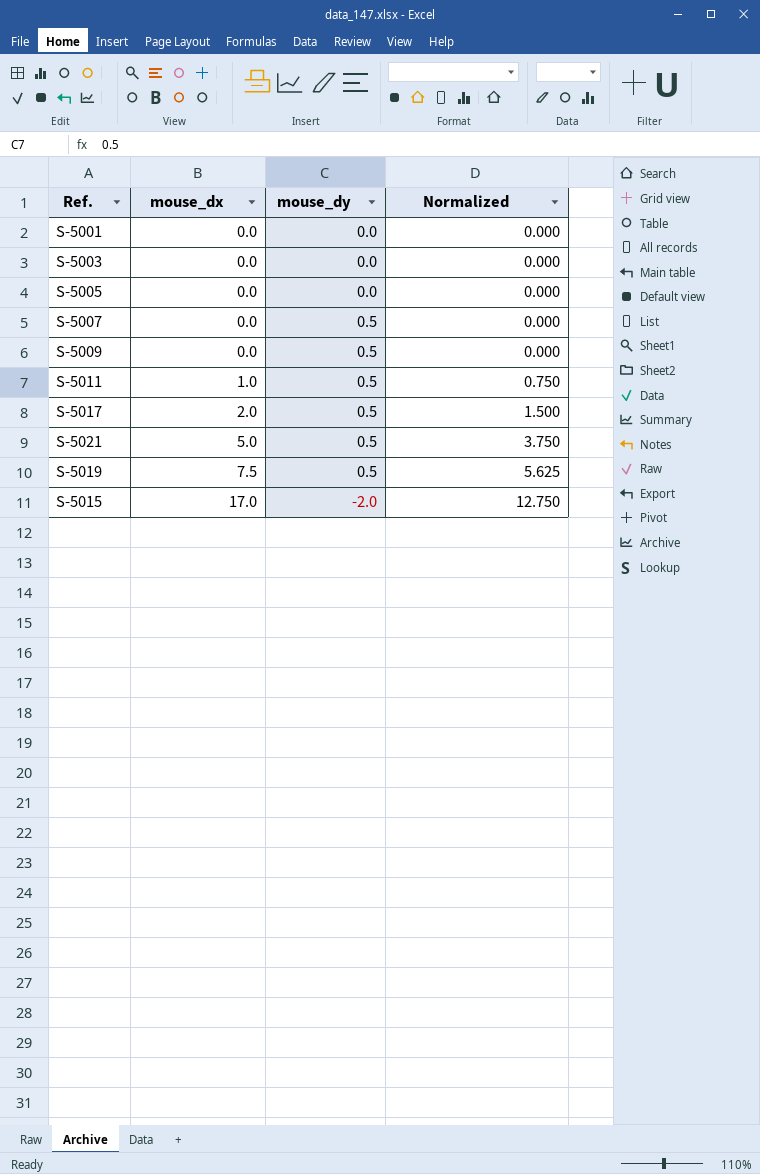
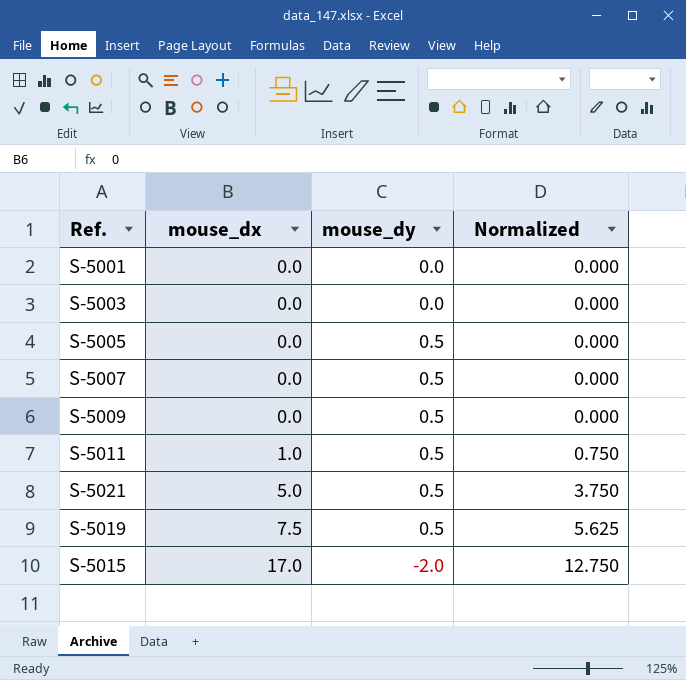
row S-5017: 2.0 | 0.5 | 1.500 -> none
S-5005 | mouse_dy: 0.0 -> 0.5

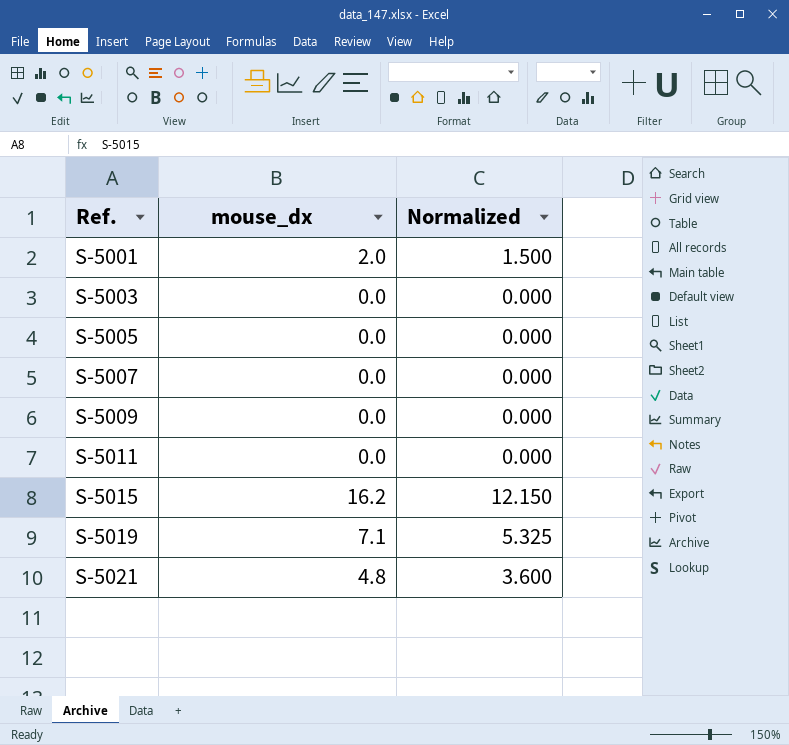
row order: mouse_dx ascending -> Ref. ascending
column mouse_dy | position: 3 -> none
S-5001 | mouse_dx: 0.0 -> 2.0
S-5001 | Normalized: 0.000 -> 1.500
S-5011 | mouse_dx: 1.0 -> 0.0
S-5011 | Normalized: 0.750 -> 0.000
S-5015 | mouse_dx: 17.0 -> 16.2
S-5015 | Normalized: 12.750 -> 12.150
S-5019 | mouse_dx: 7.5 -> 7.1
S-5019 | Normalized: 5.625 -> 5.325
S-5021 | mouse_dx: 5.0 -> 4.8
S-5021 | Normalized: 3.750 -> 3.600

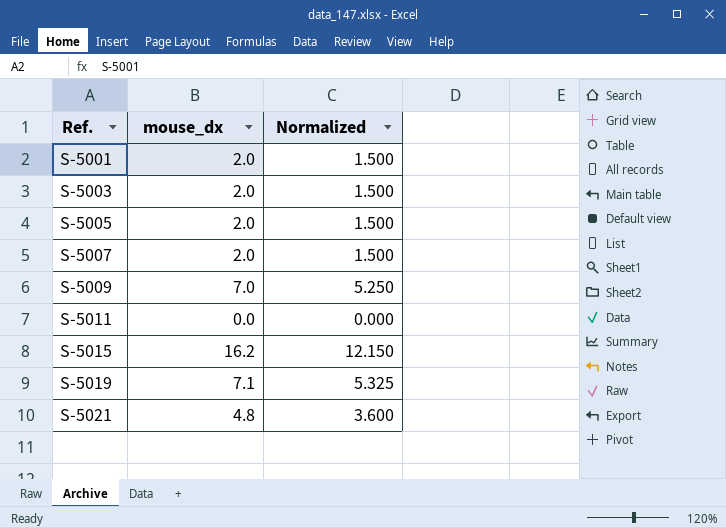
S-5003 | mouse_dx: 0.0 -> 2.0
S-5003 | Normalized: 0.000 -> 1.500
S-5005 | mouse_dx: 0.0 -> 2.0
S-5005 | Normalized: 0.000 -> 1.500
S-5007 | mouse_dx: 0.0 -> 2.0
S-5007 | Normalized: 0.000 -> 1.500
S-5009 | mouse_dx: 0.0 -> 7.0
S-5009 | Normalized: 0.000 -> 5.250

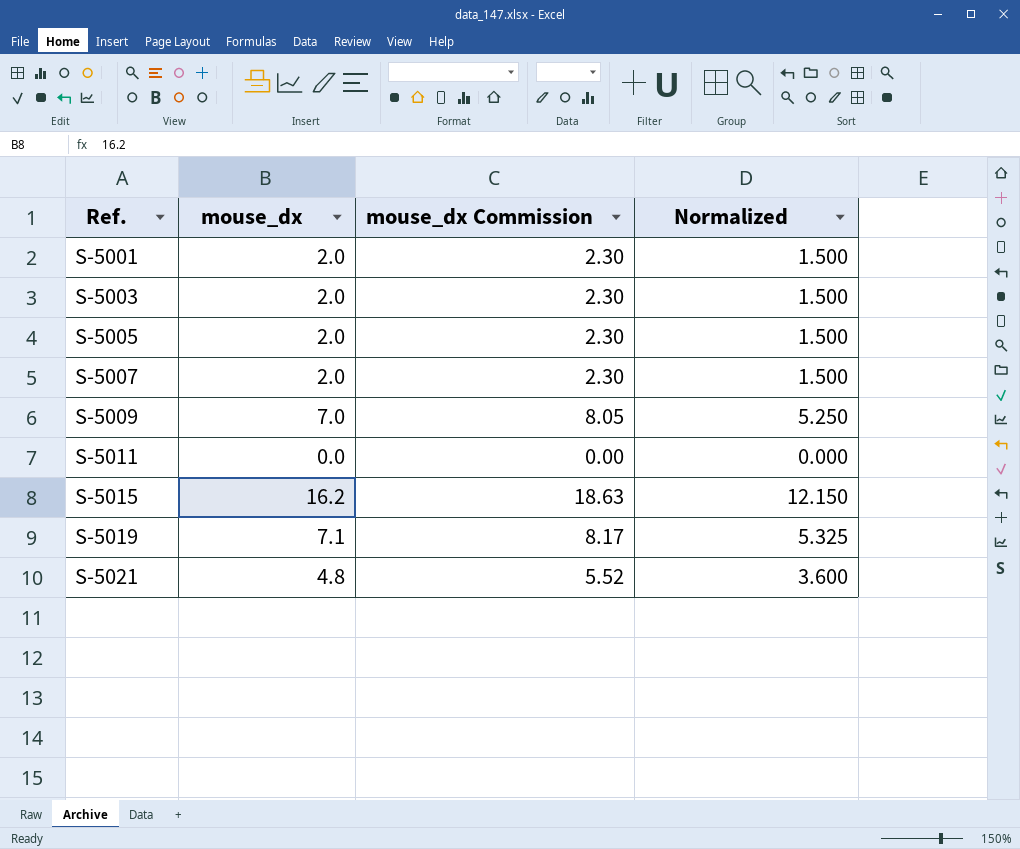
column mouse_dx Commission | formula: none -> [mouse_dx] * 1.15

